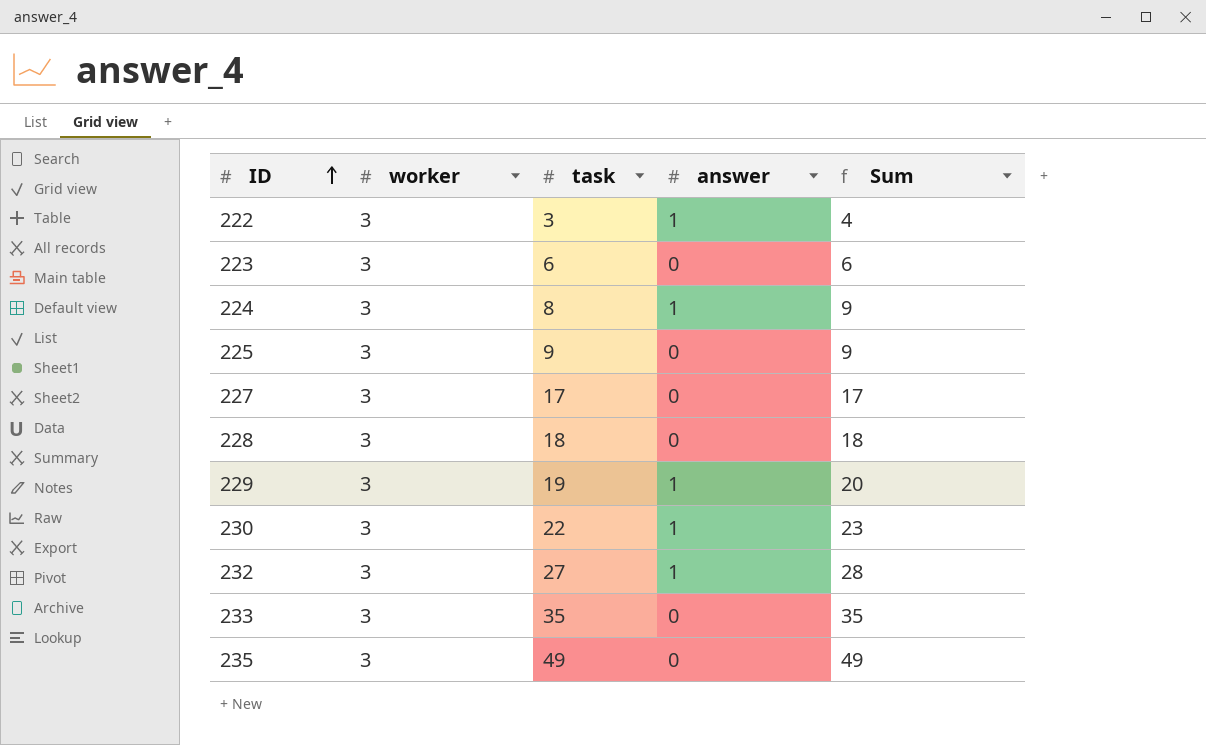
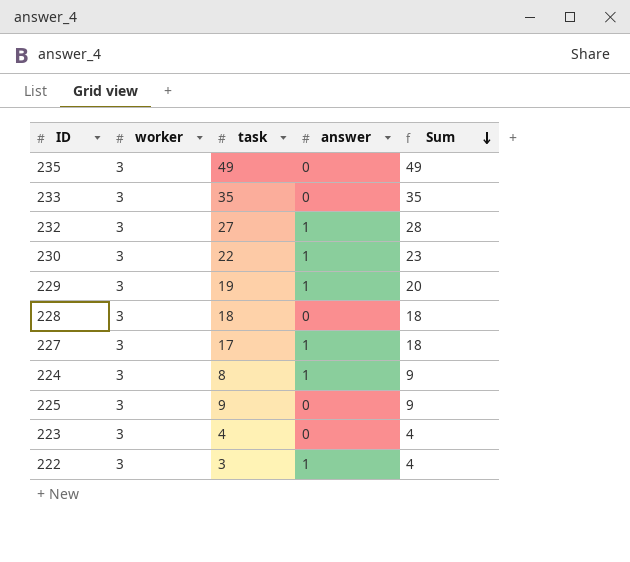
row order: ID ascending -> Sum descending
227 | answer: 0 -> 1
227 | Sum: 17 -> 18
223 | task: 6 -> 4
223 | Sum: 6 -> 4

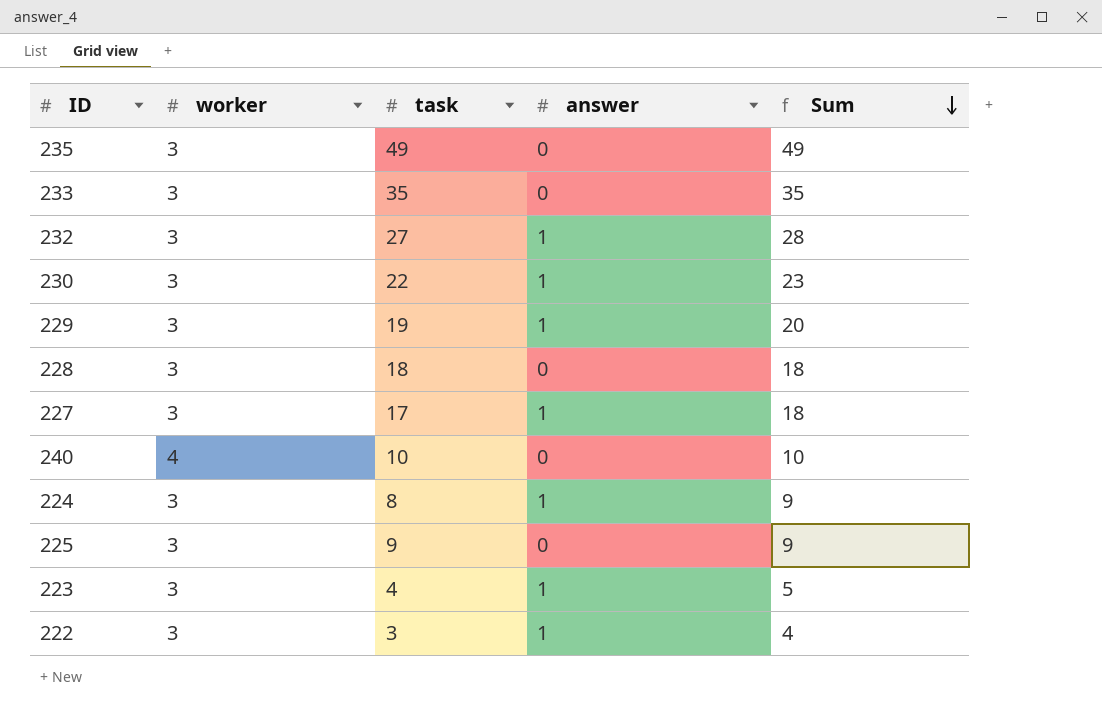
row 240: none -> 4 | 10 | 0 | 10
223 | answer: 0 -> 1
223 | Sum: 4 -> 5

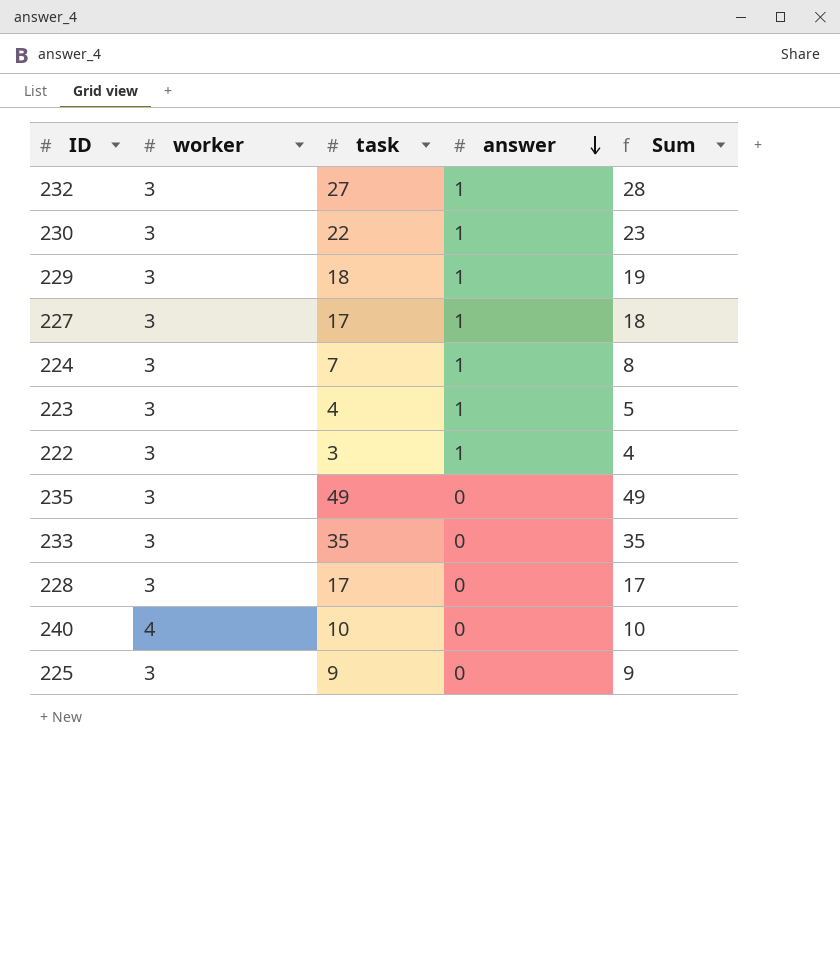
row order: Sum descending -> answer descending
229 | task: 19 -> 18
229 | Sum: 20 -> 19
224 | task: 8 -> 7
224 | Sum: 9 -> 8
228 | task: 18 -> 17
228 | Sum: 18 -> 17

